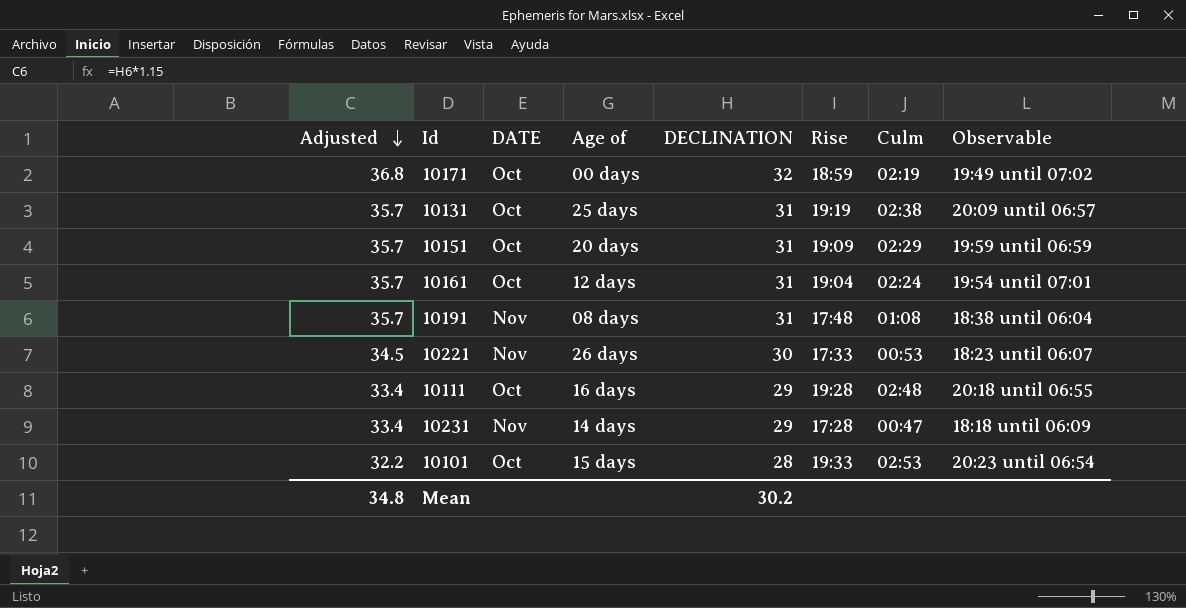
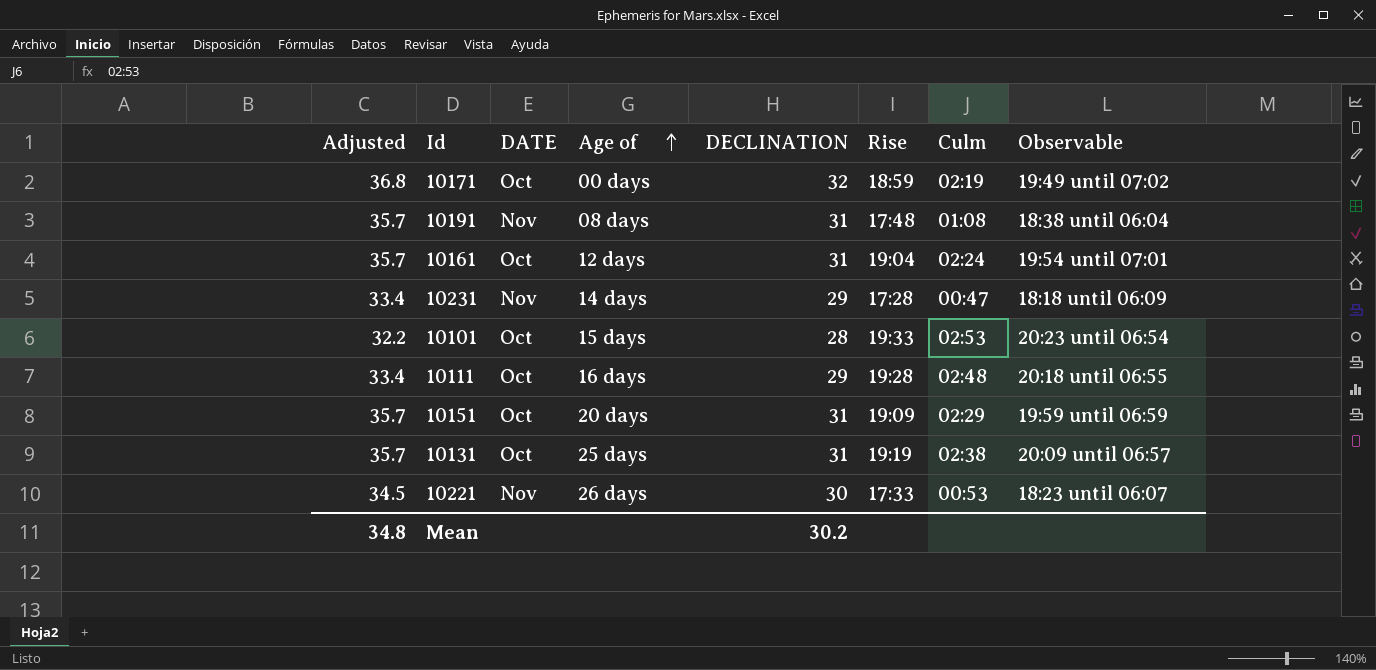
row order: Adjusted descending -> Age of ascending

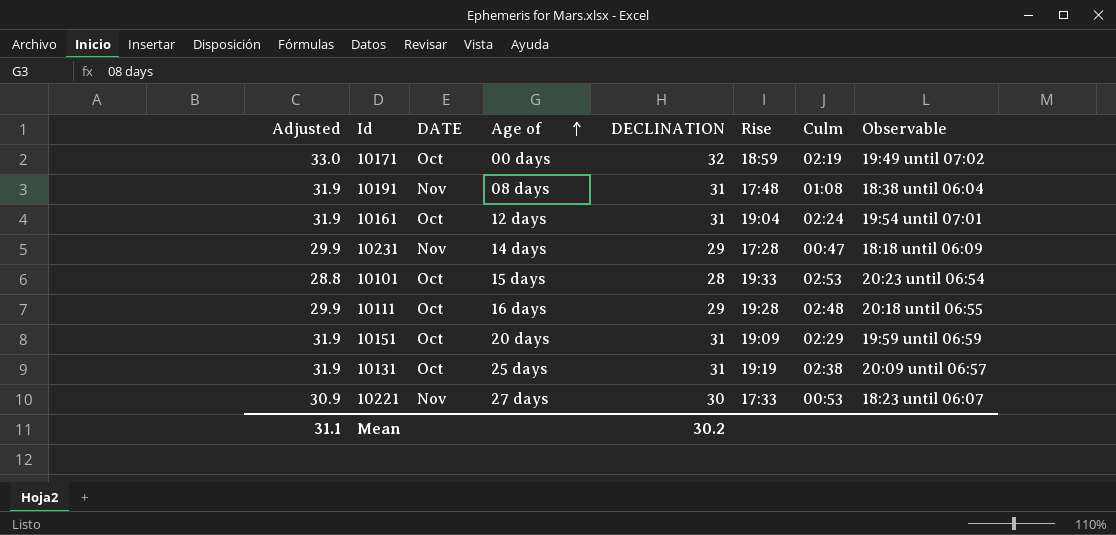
column Adjusted | formula: [DECLINATION] * 1.15 -> [DECLINATION] * 1.03
10221 | Age of: 26 days -> 27 days
Mean | Adjusted: 34.8 -> 31.1

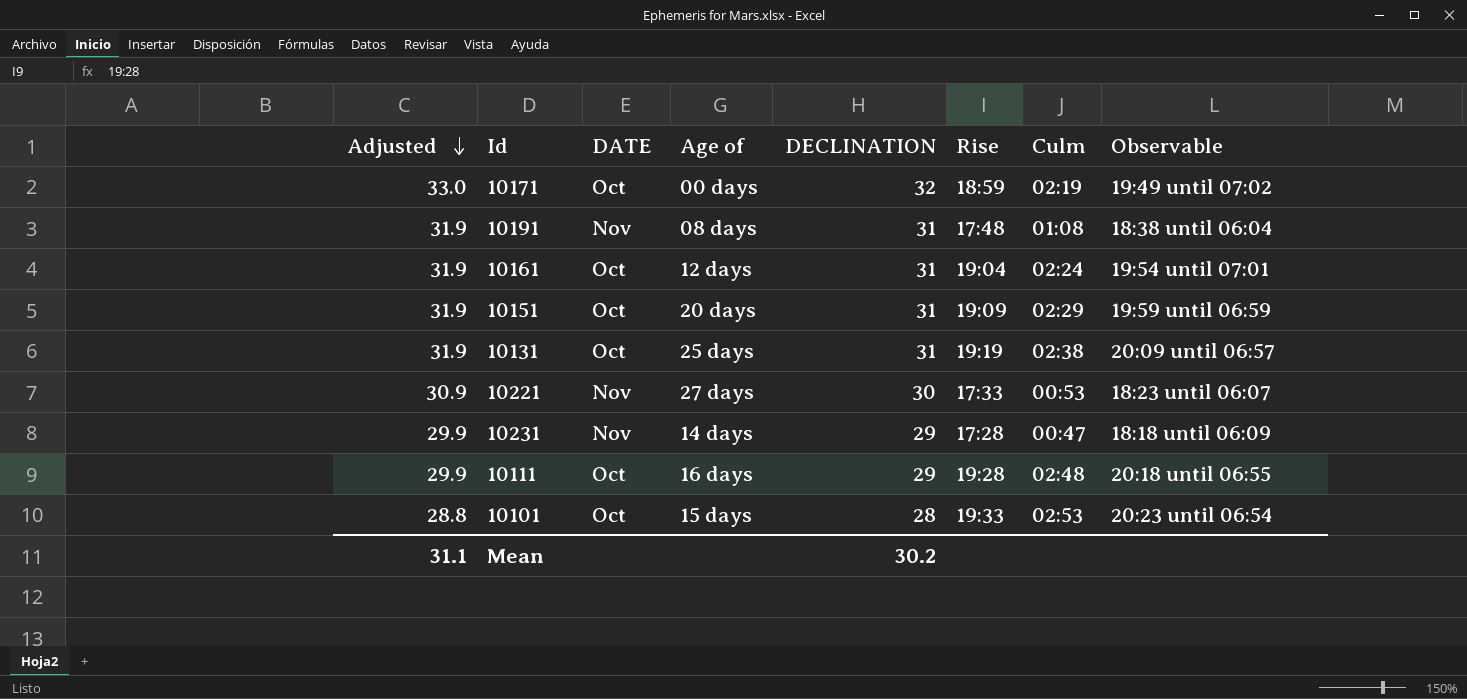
row order: Age of ascending -> Adjusted descending

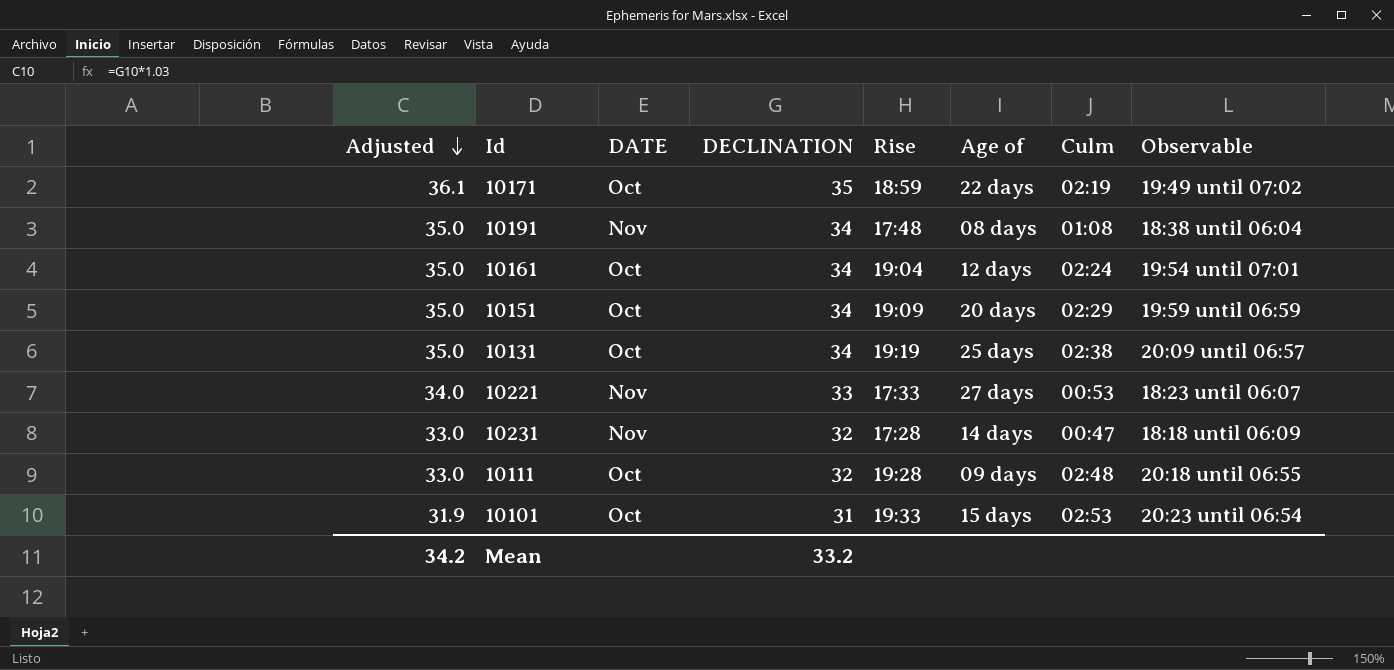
column Age of | position: 4 -> 6
10171 | Adjusted: 33.0 -> 36.1
10171 | DECLINATION: 32 -> 35
10171 | Age of: 00 days -> 22 days
10191 | Adjusted: 31.9 -> 35.0
10191 | DECLINATION: 31 -> 34
10161 | Adjusted: 31.9 -> 35.0
10161 | DECLINATION: 31 -> 34
10151 | Adjusted: 31.9 -> 35.0
10151 | DECLINATION: 31 -> 34
10131 | Adjusted: 31.9 -> 35.0
10131 | DECLINATION: 31 -> 34
10221 | Adjusted: 30.9 -> 34.0
10221 | DECLINATION: 30 -> 33
10231 | Adjusted: 29.9 -> 33.0
10231 | DECLINATION: 29 -> 32
10111 | Adjusted: 29.9 -> 33.0
10111 | DECLINATION: 29 -> 32
10111 | Age of: 16 days -> 09 days
10101 | Adjusted: 28.8 -> 31.9
10101 | DECLINATION: 28 -> 31
Mean | Adjusted: 31.1 -> 34.2
Mean | DECLINATION: 30.2 -> 33.2

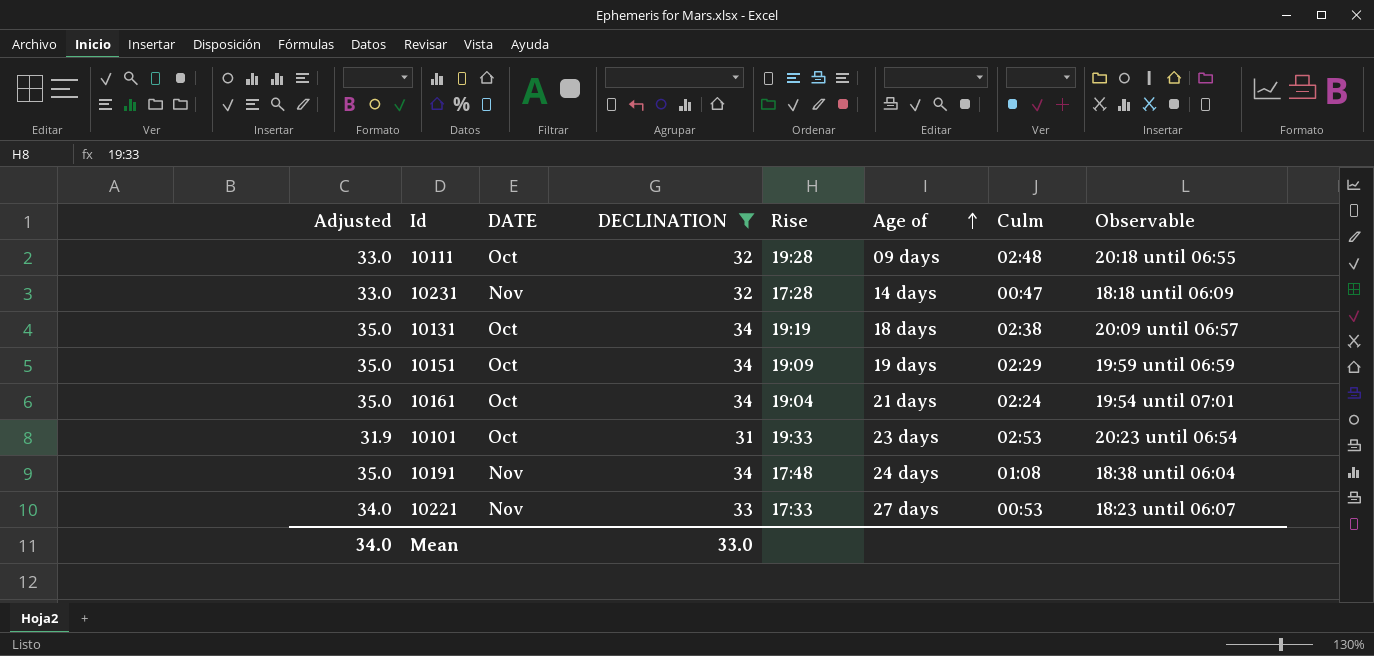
filter: none -> DECLINATION != 35
row order: Adjusted descending -> Age of ascending
10131 | Age of: 25 days -> 18 days
10151 | Age of: 20 days -> 19 days
10161 | Age of: 12 days -> 21 days
10101 | Age of: 15 days -> 23 days
10191 | Age of: 08 days -> 24 days
Mean | Adjusted: 34.2 -> 34.0
Mean | DECLINATION: 33.2 -> 33.0

